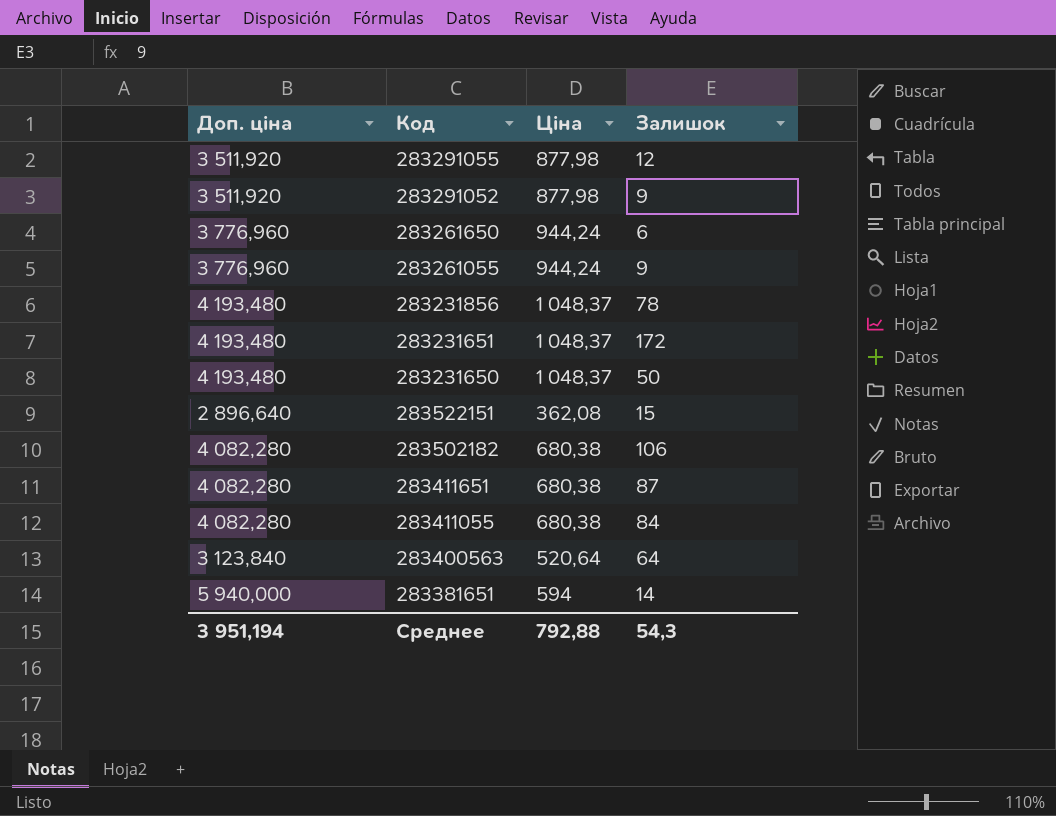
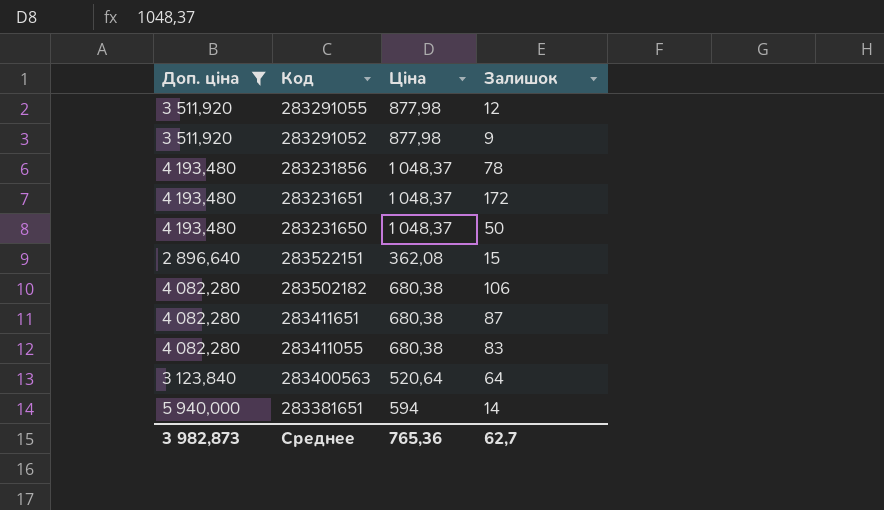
filter: none -> Доп. ціна != 3 776,960
283411055 | Залишок: 84 -> 83
Среднее | Доп. ціна: 3 951,194 -> 3 982,873
Среднее | Ціна: 792,88 -> 765,36
Среднее | Залишок: 54,3 -> 62,7

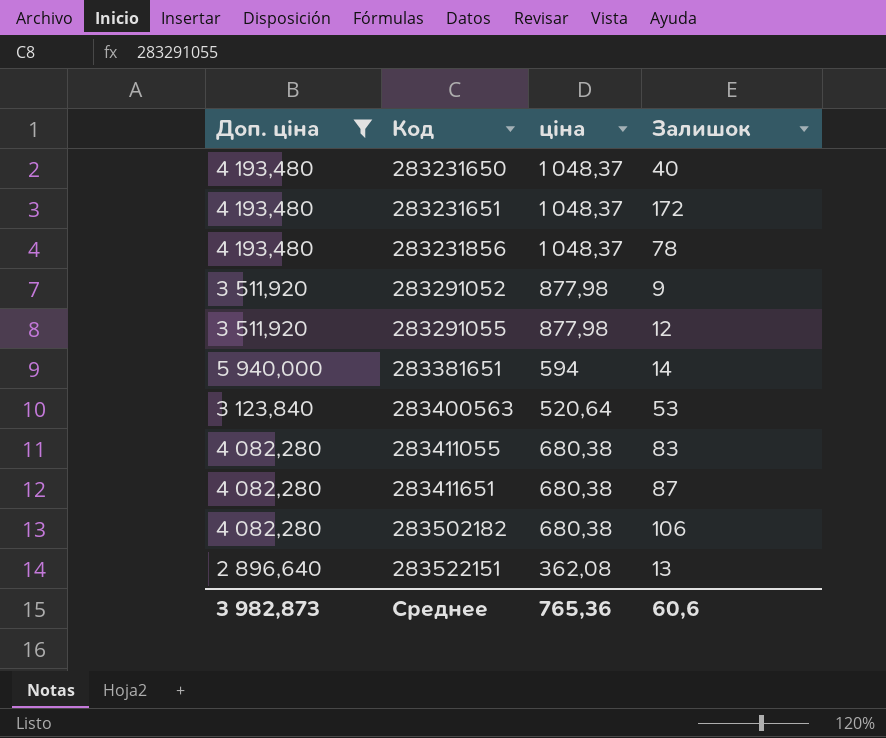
row order: none -> Код ascending
column name: Ціна -> ціна
283231650 | Залишок: 50 -> 40
283400563 | Залишок: 64 -> 53
283522151 | Залишок: 15 -> 13
Среднее | Залишок: 62,7 -> 60,6

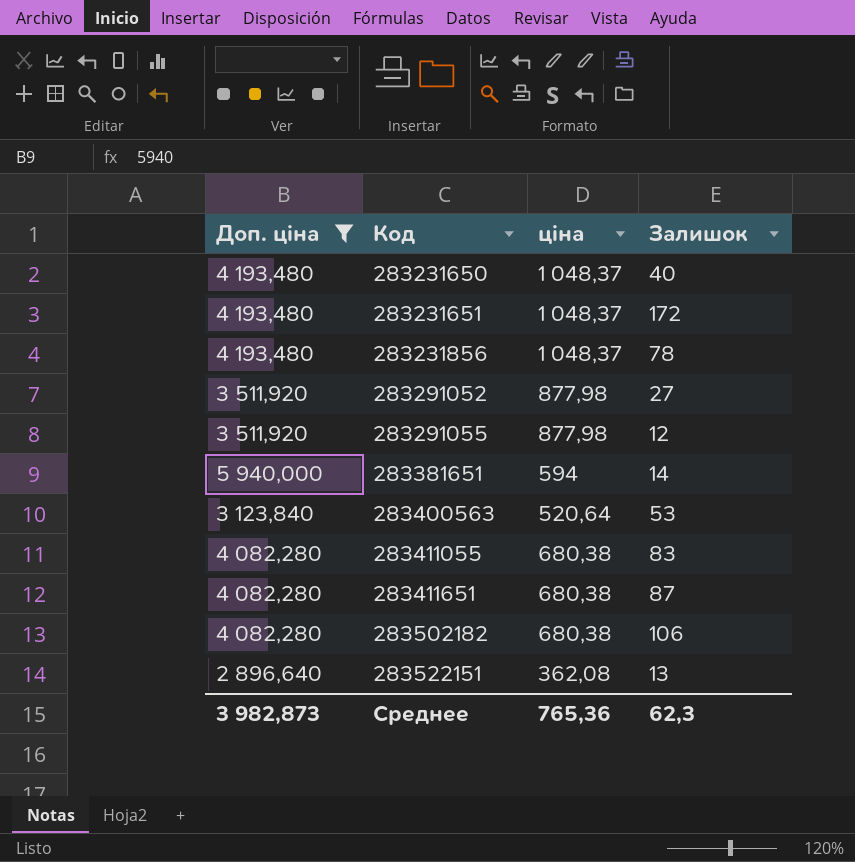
283291052 | Залишок: 9 -> 27
Среднее | Залишок: 60,6 -> 62,3

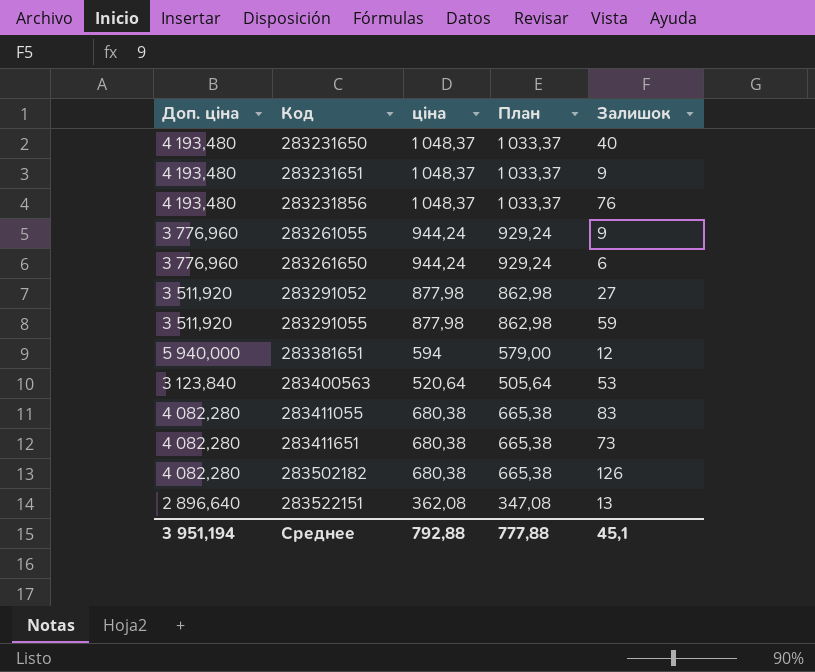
filter: Доп. ціна != 3 776,960 -> none
column План | formula: none -> [ціна] - 15
283231651 | Залишок: 172 -> 9
283231856 | Залишок: 78 -> 76
283291055 | Залишок: 12 -> 59
283381651 | Залишок: 14 -> 12
283411651 | Залишок: 87 -> 73
283502182 | Залишок: 106 -> 126
Среднее | Доп. ціна: 3 982,873 -> 3 951,194
Среднее | ціна: 765,36 -> 792,88
Среднее | Залишок: 62,3 -> 45,1

